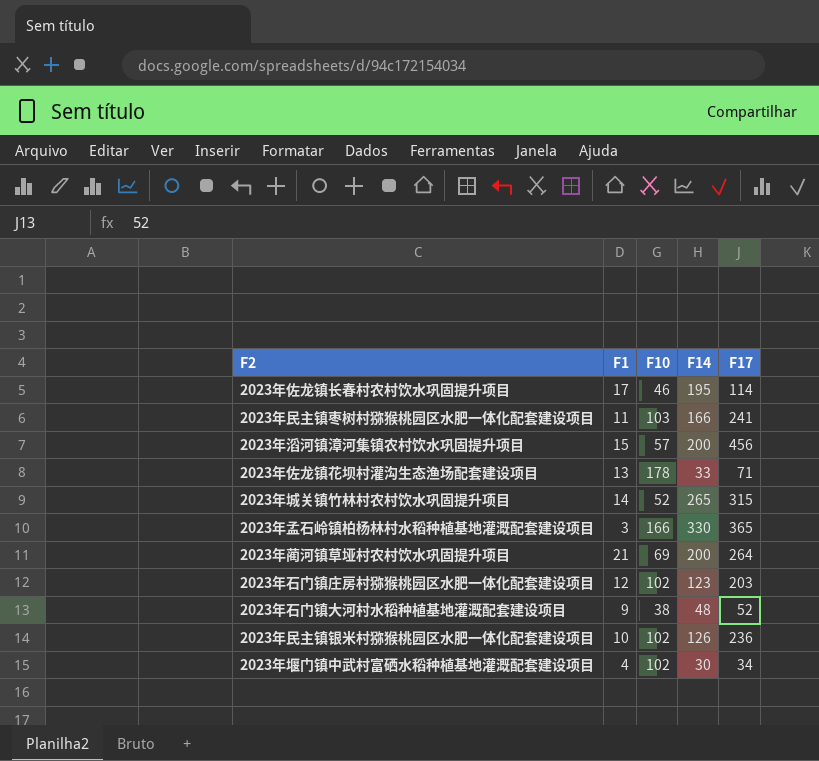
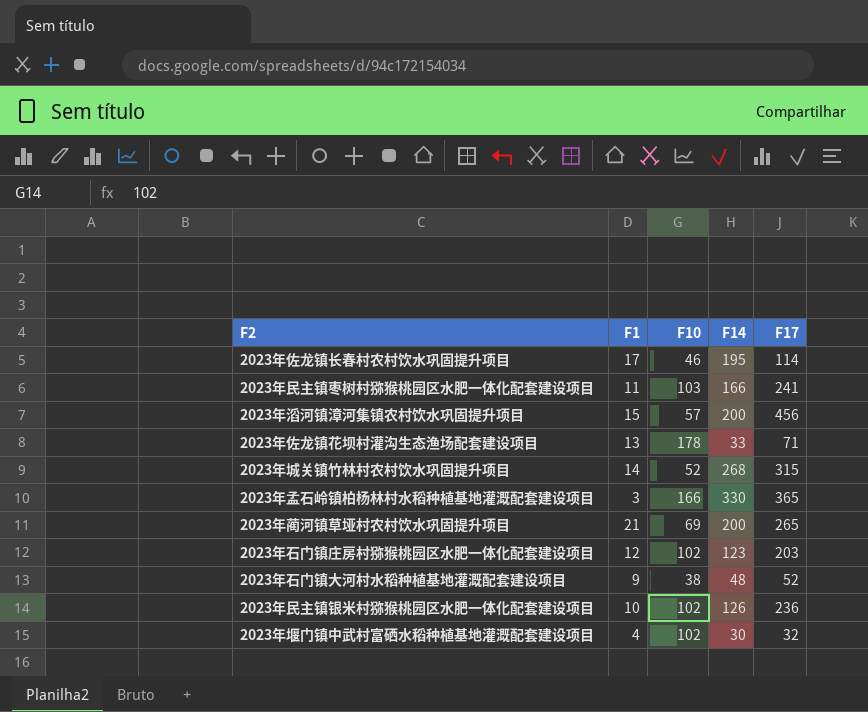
2023年城关镇竹林村农村饮水巩固提升项目 | F14: 265 -> 268
2023年蔺河镇草垭村农村饮水巩固提升项目 | F17: 264 -> 265
2023年堰门镇中武村富硒水稻种植基地灌溉配套建设项目 | F17: 34 -> 32

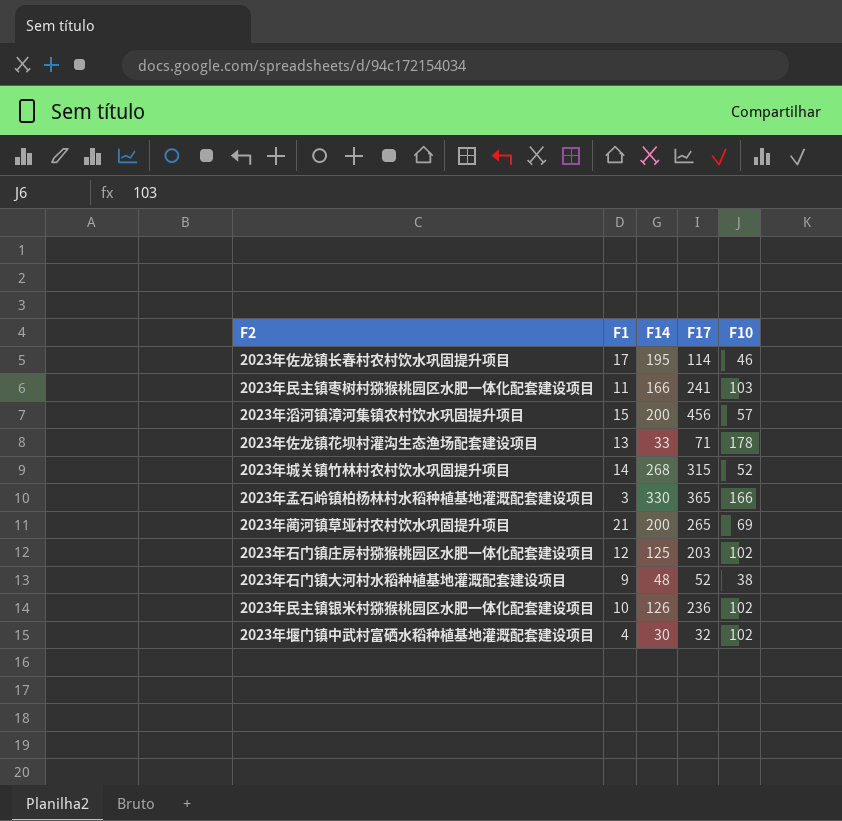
column F10 | position: 3 -> 5
2023年石门镇庄房村猕猴桃园区水肥一体化配套建设项目 | F14: 123 -> 125

